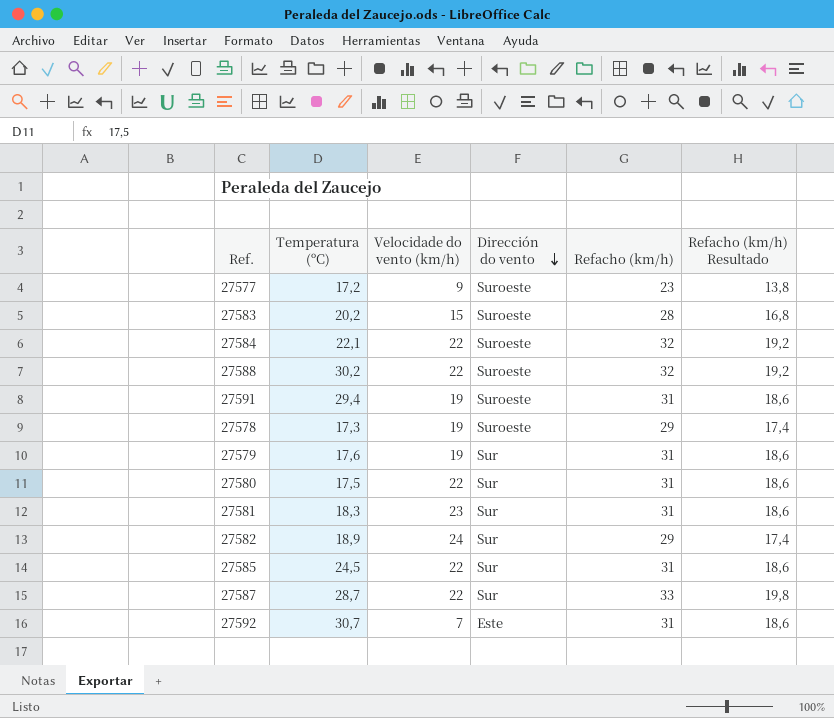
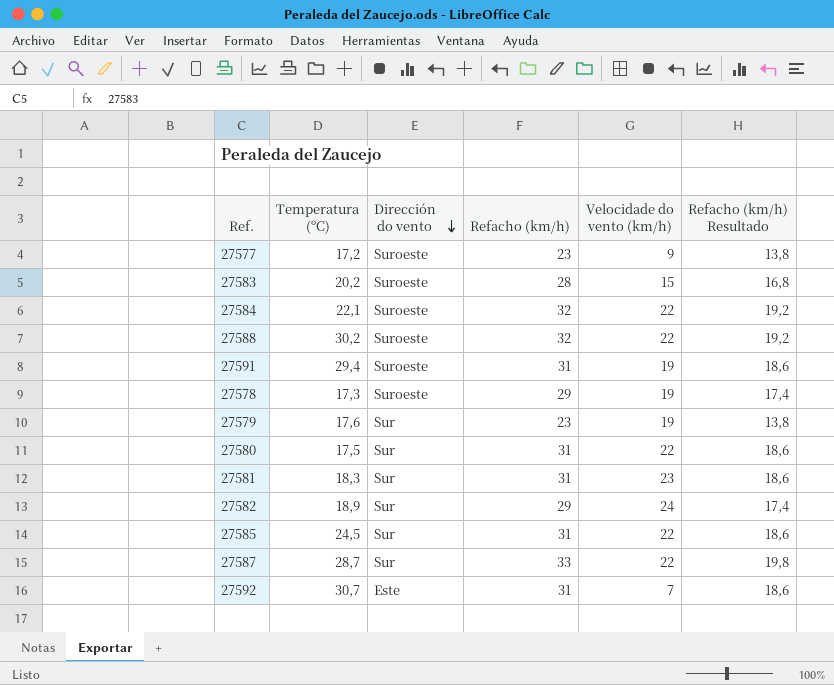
column Velocidade do vento (km/h) | position: 3 -> 5
27579 | Refacho (km/h): 31 -> 23
27579 | Refacho (km/h) Resultado: 18,6 -> 13,8

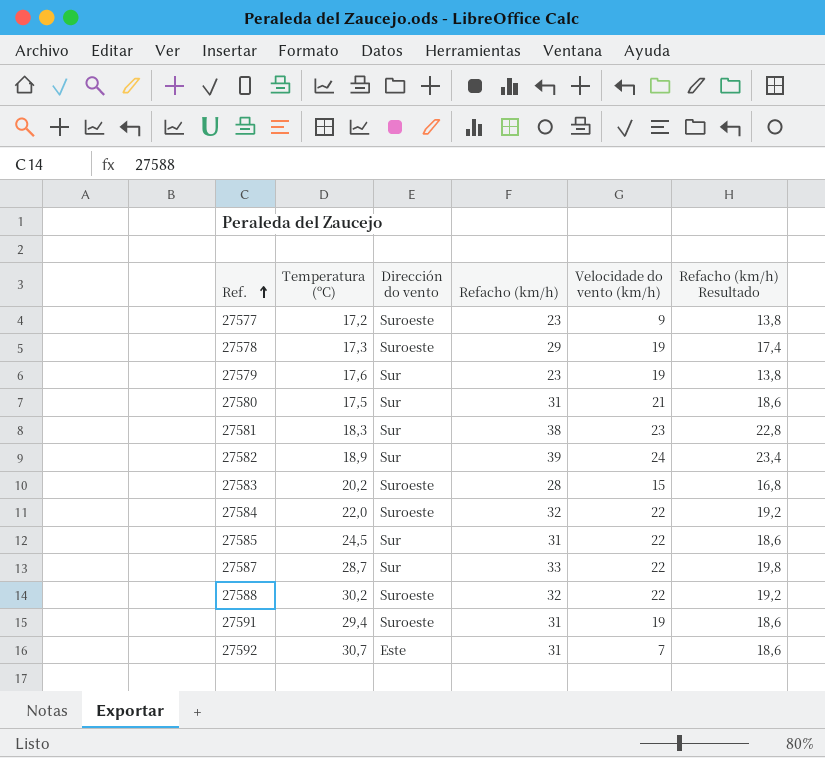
row order: Dirección do vento descending -> Ref. ascending
27580 | Velocidade do vento (km/h): 22 -> 21
27581 | Refacho (km/h): 31 -> 38
27581 | Refacho (km/h) Resultado: 18,6 -> 22,8
27582 | Refacho (km/h): 29 -> 39
27582 | Refacho (km/h) Resultado: 17,4 -> 23,4
27584 | Temperatura (ºC): 22,1 -> 22,0

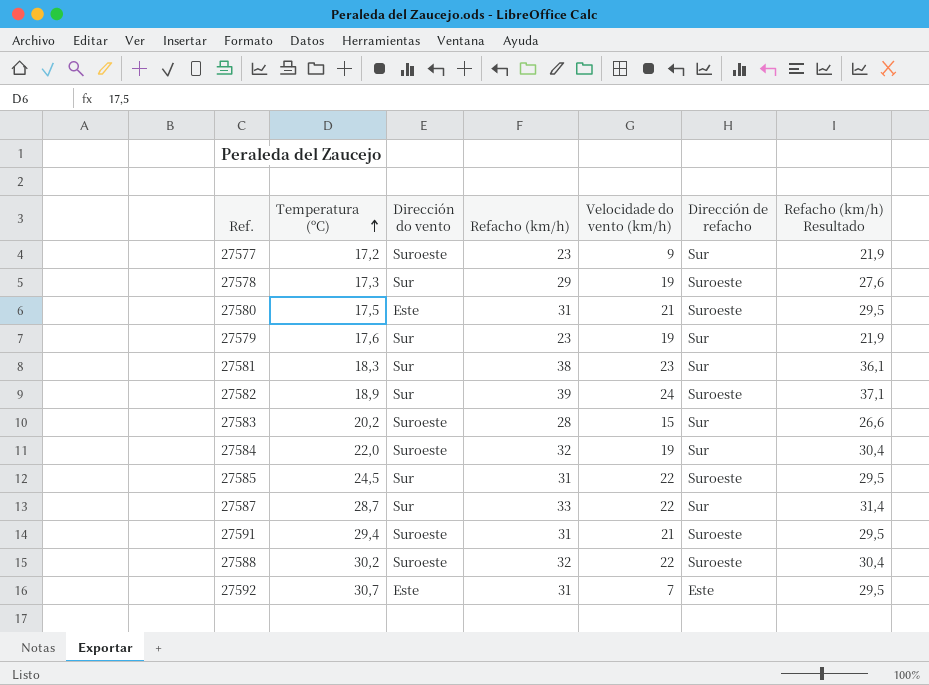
row order: Ref. ascending -> Temperatura (ºC) ascending
column Dirección de refacho | position: none -> 6
column Refacho (km/h) Resultado | formula: [Refacho (km/h)] * 0,6 -> [Refacho (km/h)] * 0,95
27578 | Dirección do vento: Suroeste -> Sur
27580 | Dirección do vento: Sur -> Este
27584 | Velocidade do vento (km/h): 22 -> 19
27591 | Velocidade do vento (km/h): 19 -> 21

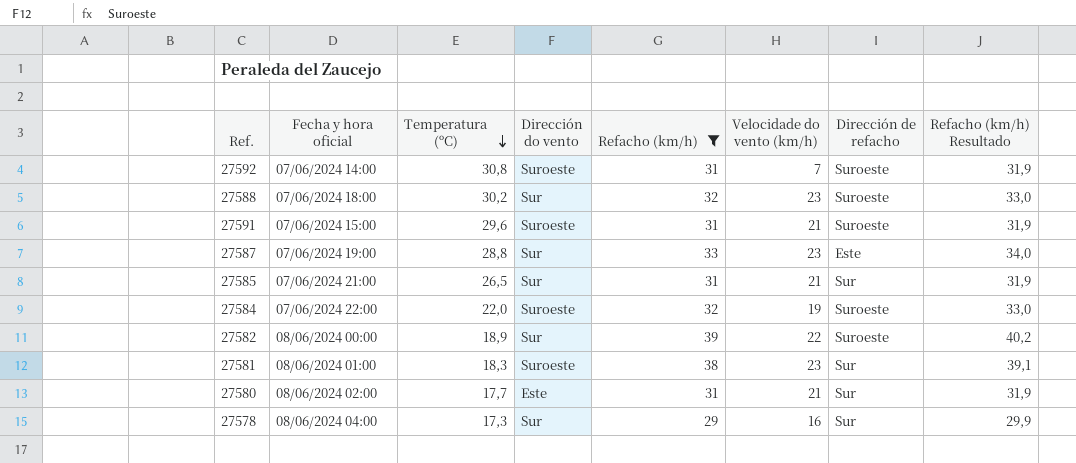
filter: none -> Refacho (km/h) >= 29
row order: Temperatura (ºC) ascending -> Temperatura (ºC) descending
column Fecha y hora oficial | position: none -> 2
column Refacho (km/h) Resultado | formula: [Refacho (km/h)] * 0,95 -> [Refacho (km/h)] * 1,03
27592 | Temperatura (ºC): 30,7 -> 30,8
27592 | Dirección do vento: Este -> Suroeste
27592 | Dirección de refacho: Este -> Suroeste
27588 | Dirección do vento: Suroeste -> Sur
27588 | Velocidade do vento (km/h): 22 -> 23
27591 | Temperatura (ºC): 29,4 -> 29,6
27587 | Temperatura (ºC): 28,7 -> 28,8
27587 | Velocidade do vento (km/h): 22 -> 23
27587 | Dirección de refacho: Sur -> Este
27585 | Temperatura (ºC): 24,5 -> 26,5
27585 | Velocidade do vento (km/h): 22 -> 21
27585 | Dirección de refacho: Suroeste -> Sur
27584 | Dirección de refacho: Sur -> Suroeste
27582 | Velocidade do vento (km/h): 24 -> 22
27581 | Dirección do vento: Sur -> Suroeste
27580 | Temperatura (ºC): 17,5 -> 17,7
27580 | Dirección de refacho: Suroeste -> Sur
27578 | Velocidade do vento (km/h): 19 -> 16
27578 | Dirección de refacho: Suroeste -> Sur

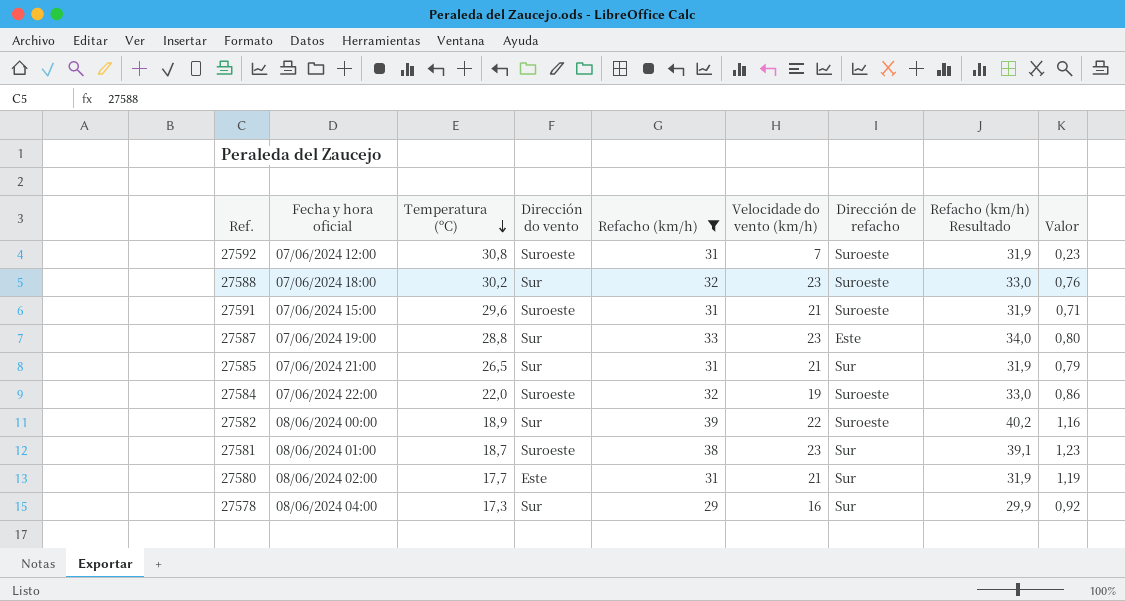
column Valor | formula: none -> [Velocidade do vento (km/h)] / [Temperatura (ºC)]
27592 | Fecha y hora oficial: 07/06/2024 14:00 -> 07/06/2024 12:00
27581 | Temperatura (ºC): 18,3 -> 18,7

